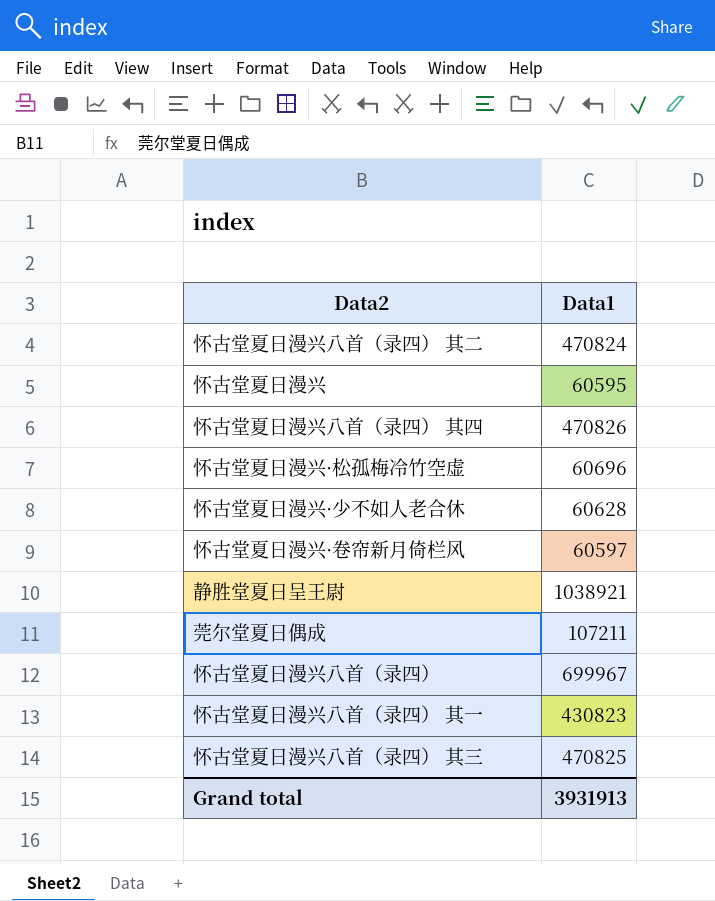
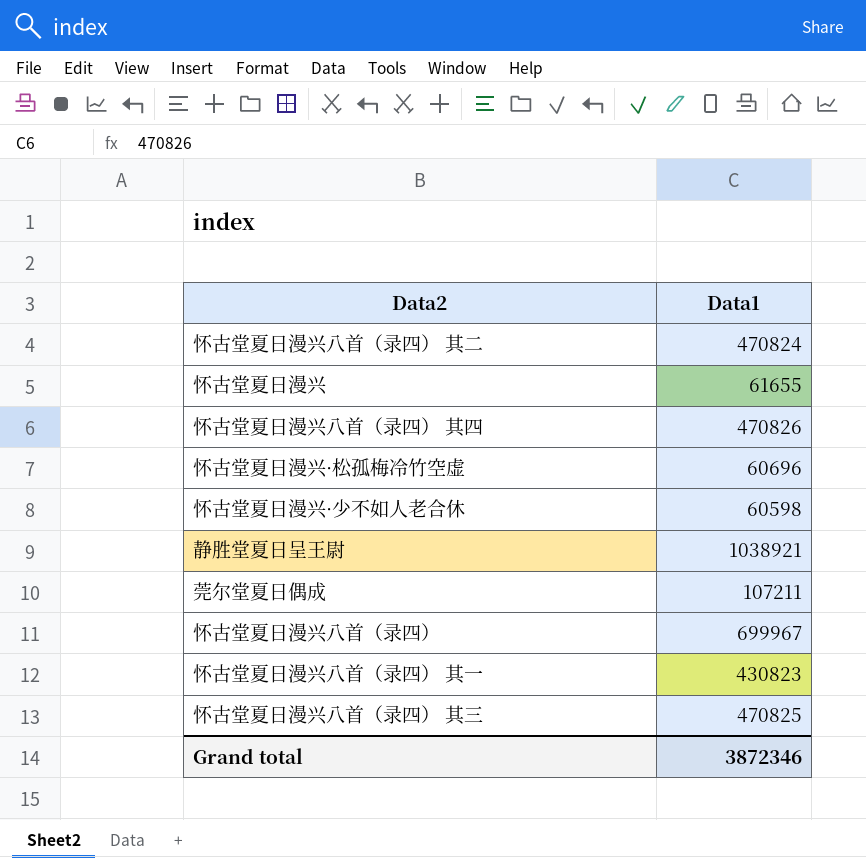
row 怀古堂夏日漫兴·卷帘新月倚栏风: 60597 -> none
怀古堂夏日漫兴 | Data1: 60595 -> 61655
怀古堂夏日漫兴·少不如人老合休 | Data1: 60628 -> 60598
Grand total | Data1: 3931913 -> 3872346

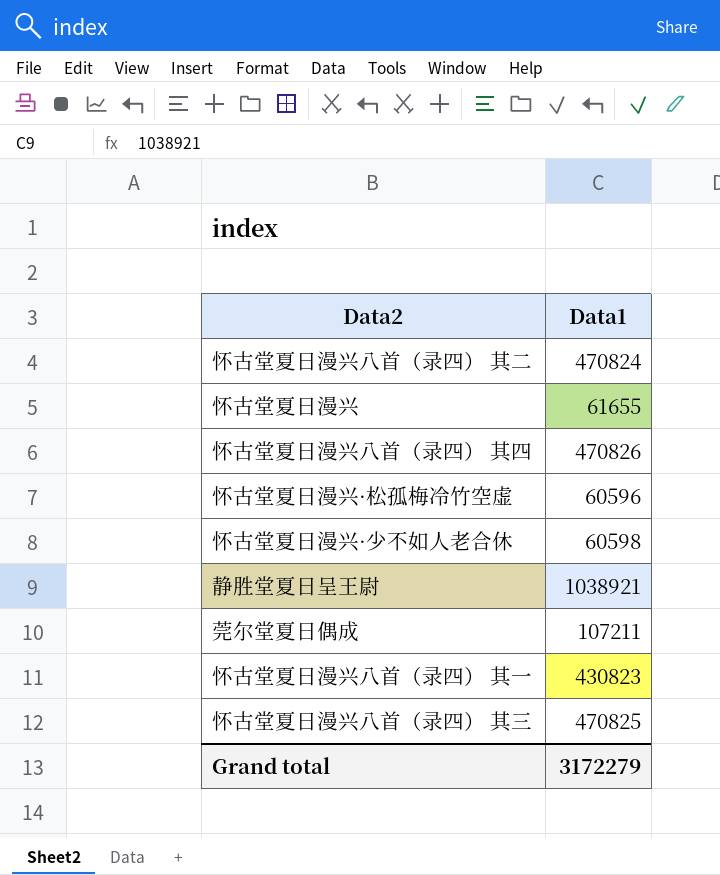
row 怀古堂夏日漫兴八首（录四）: 699967 -> none
怀古堂夏日漫兴·松孤梅冷竹空虚 | Data1: 60696 -> 60596
Grand total | Data1: 3872346 -> 3172279

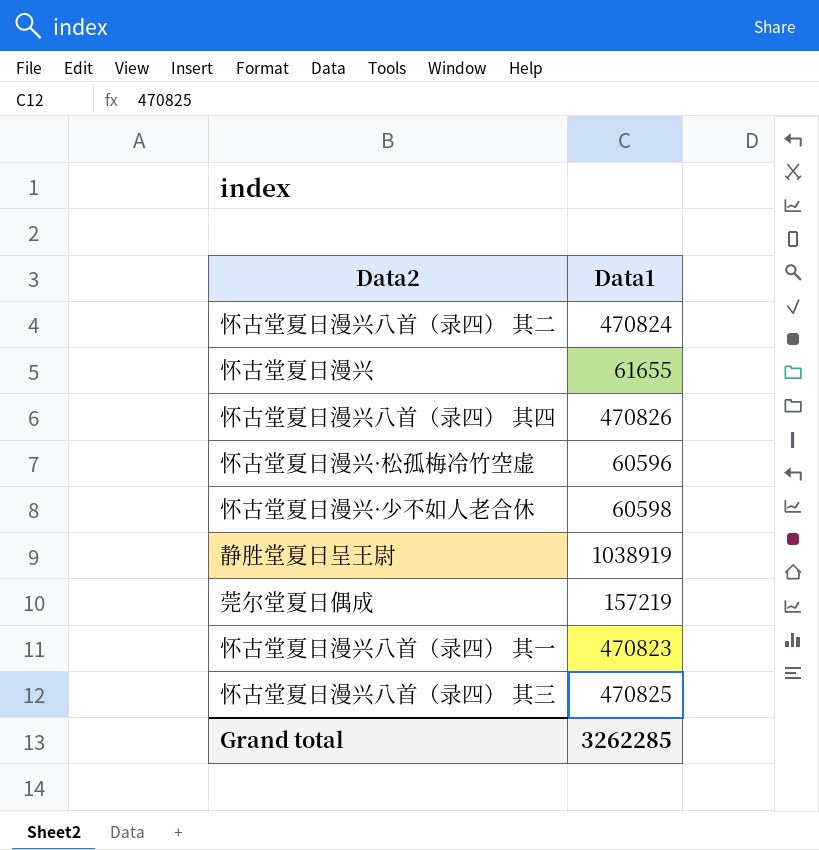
静胜堂夏日呈王尉 | Data1: 1038921 -> 1038919
莞尔堂夏日偶成 | Data1: 107211 -> 157219
怀古堂夏日漫兴八首（录四） 其一 | Data1: 430823 -> 470823
Grand total | Data1: 3172279 -> 3262285

